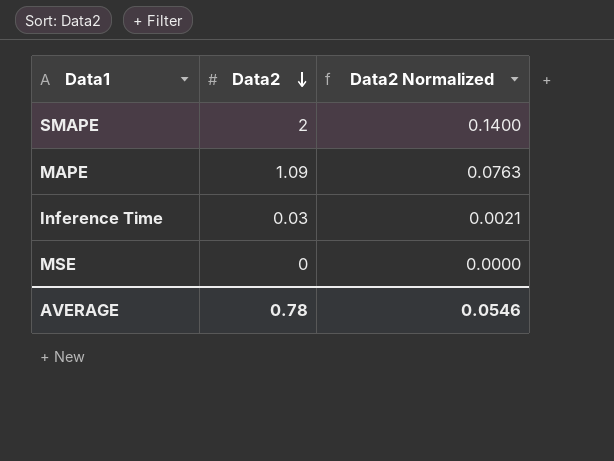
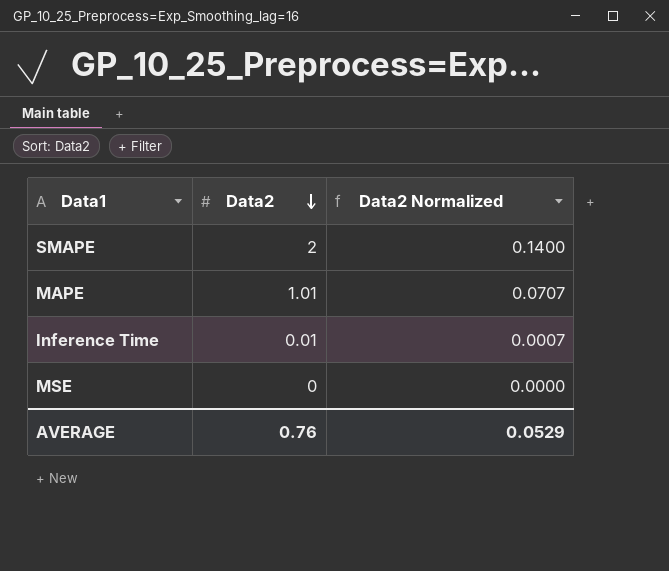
MAPE | Data2: 1.09 -> 1.01
MAPE | Data2 Normalized: 0.0763 -> 0.0707
Inference Time | Data2: 0.03 -> 0.01
Inference Time | Data2 Normalized: 0.0021 -> 0.0007
AVERAGE | Data2: 0.78 -> 0.76
AVERAGE | Data2 Normalized: 0.0546 -> 0.0529

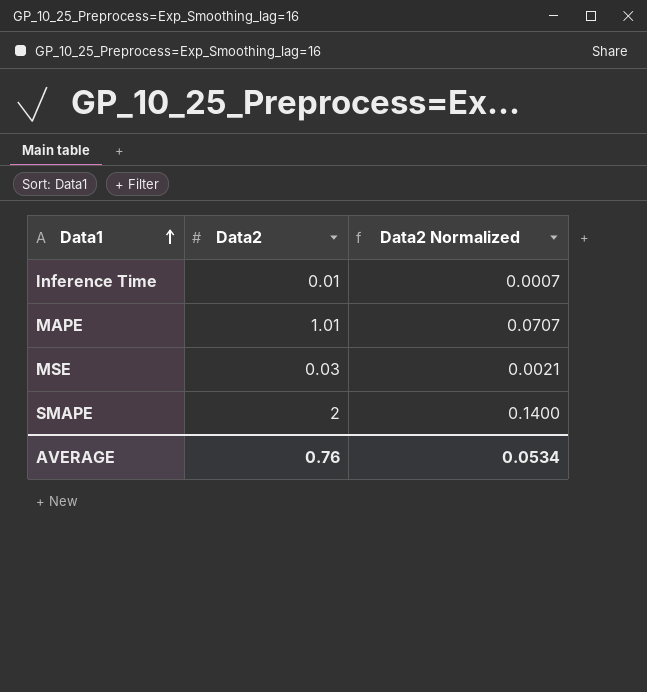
row order: Data2 descending -> Data1 ascending
MSE | Data2: 0 -> 0.03
MSE | Data2 Normalized: 0.0000 -> 0.0021
AVERAGE | Data2 Normalized: 0.0529 -> 0.0534

